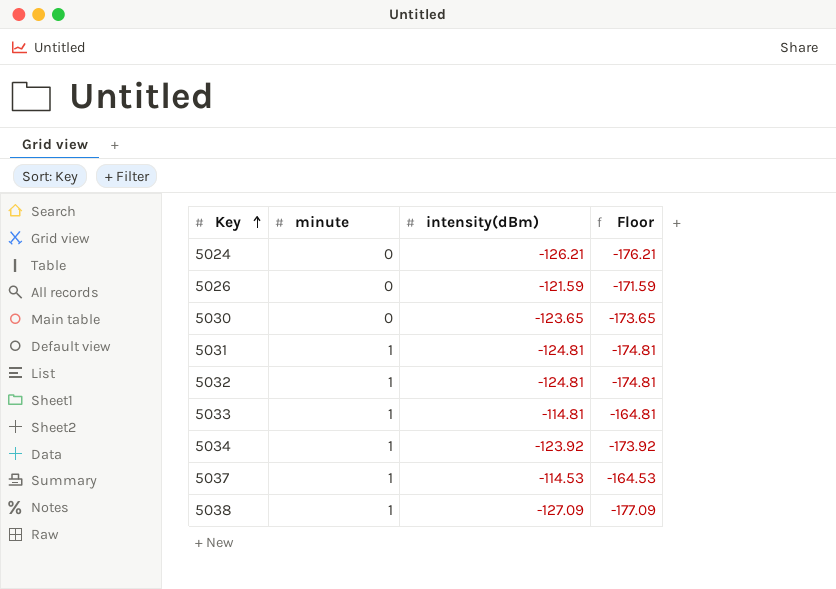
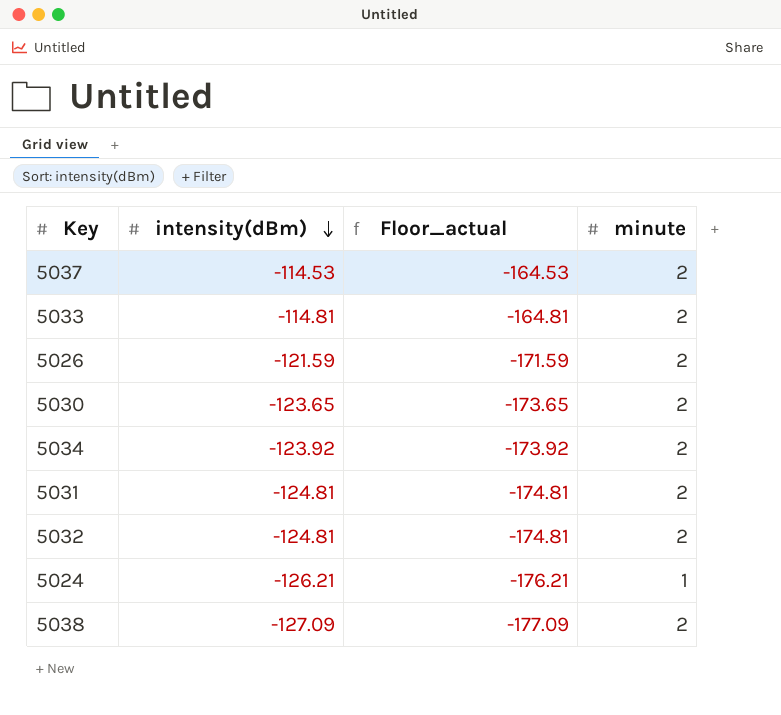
row order: Key ascending -> intensity(dBm) descending
column name: Floor -> Floor_actual
column minute | position: 2 -> 4
5037 | minute: 1 -> 2
5033 | minute: 1 -> 2
5026 | minute: 0 -> 2
5030 | minute: 0 -> 2
5034 | minute: 1 -> 2
5031 | minute: 1 -> 2
5032 | minute: 1 -> 2
5024 | minute: 0 -> 1
5038 | minute: 1 -> 2

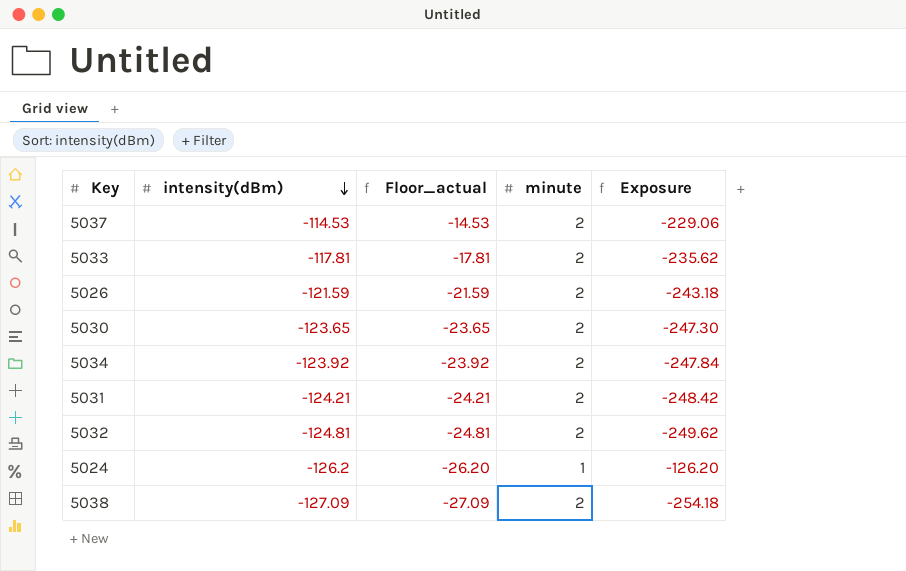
column Floor_actual | formula: [intensity(dBm)] - 50 -> [intensity(dBm)] + 100
column Exposure | formula: none -> [intensity(dBm)] * [minute]
5033 | intensity(dBm): -114.81 -> -117.81
5031 | intensity(dBm): -124.81 -> -124.21
5024 | intensity(dBm): -126.21 -> -126.2

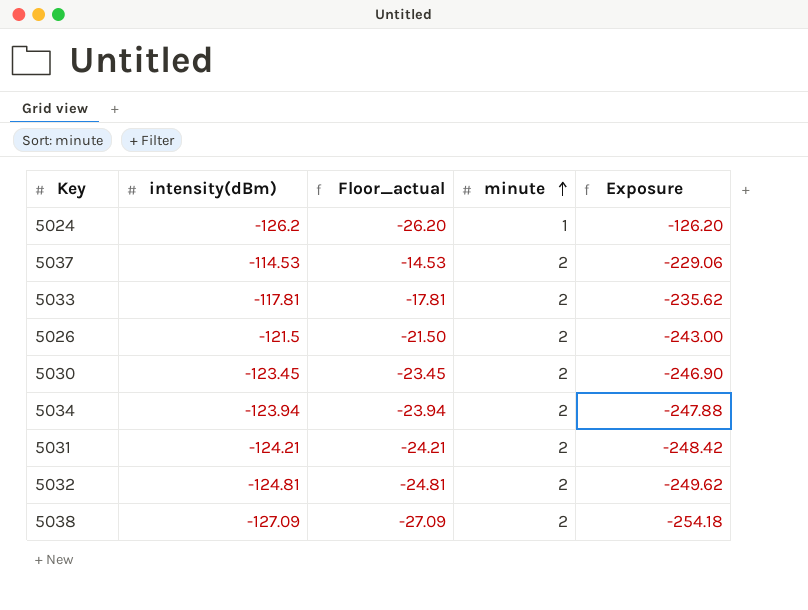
row order: intensity(dBm) descending -> minute ascending
5026 | intensity(dBm): -121.59 -> -121.5
5026 | Floor_actual: -21.59 -> -21.50
5026 | Exposure: -243.18 -> -243.00
5030 | intensity(dBm): -123.65 -> -123.45
5030 | Floor_actual: -23.65 -> -23.45
5030 | Exposure: -247.30 -> -246.90
5034 | intensity(dBm): -123.92 -> -123.94
5034 | Floor_actual: -23.92 -> -23.94
5034 | Exposure: -247.84 -> -247.88

